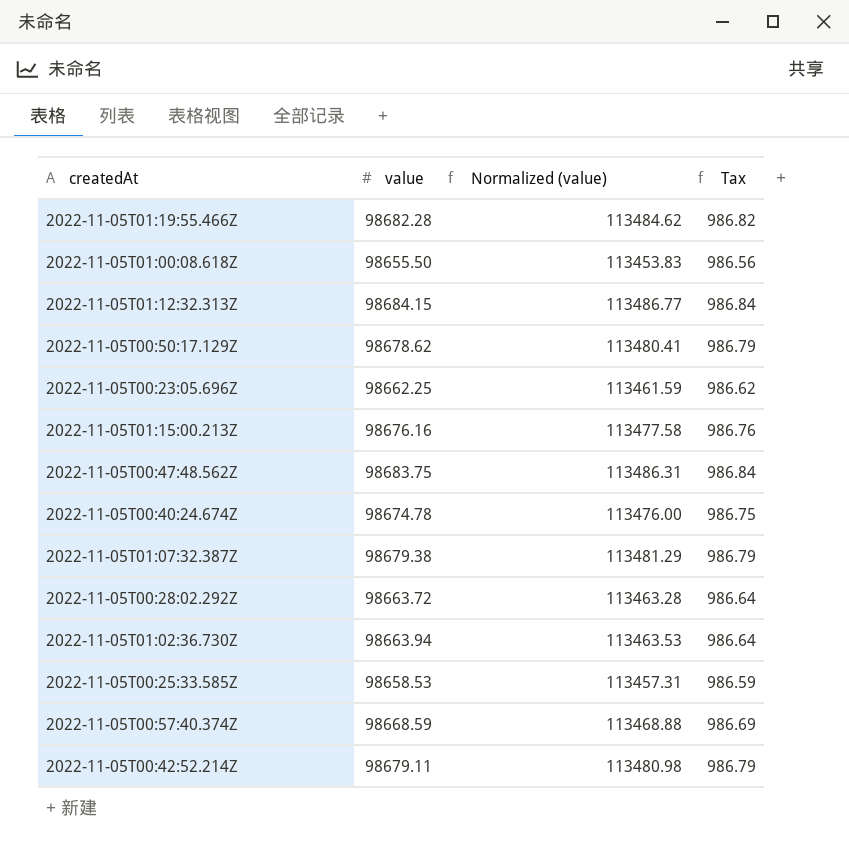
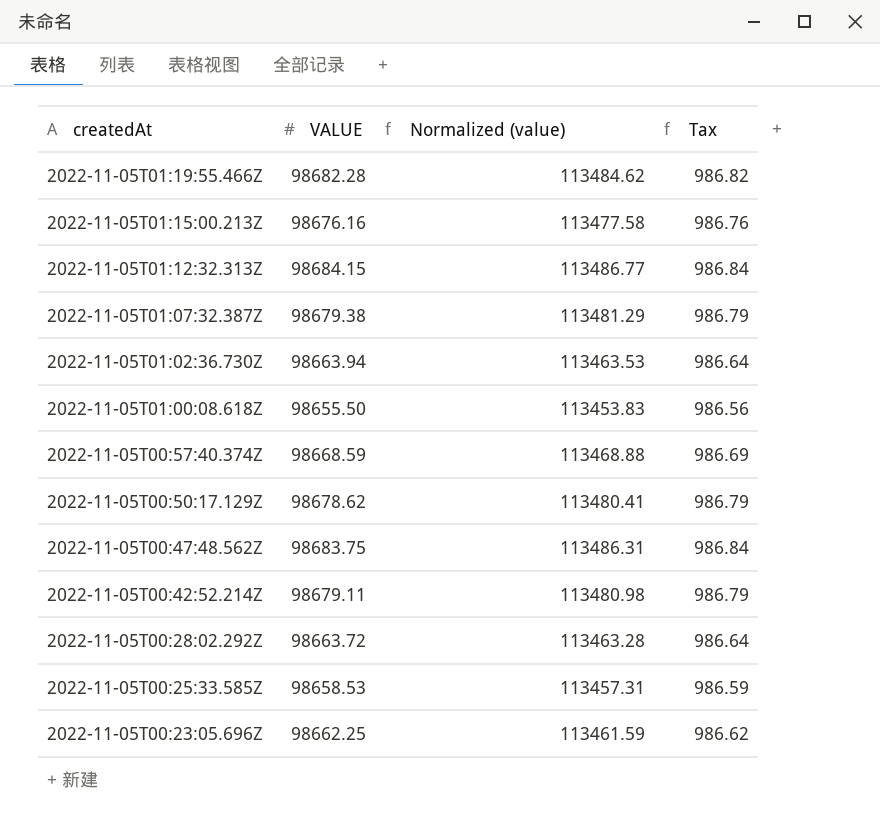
row order: none -> createdAt descending
column name: value -> VALUE
row 2022-11-05T00:40:24.674Z: 98674.78 | 113476.00 | 986.75 -> none

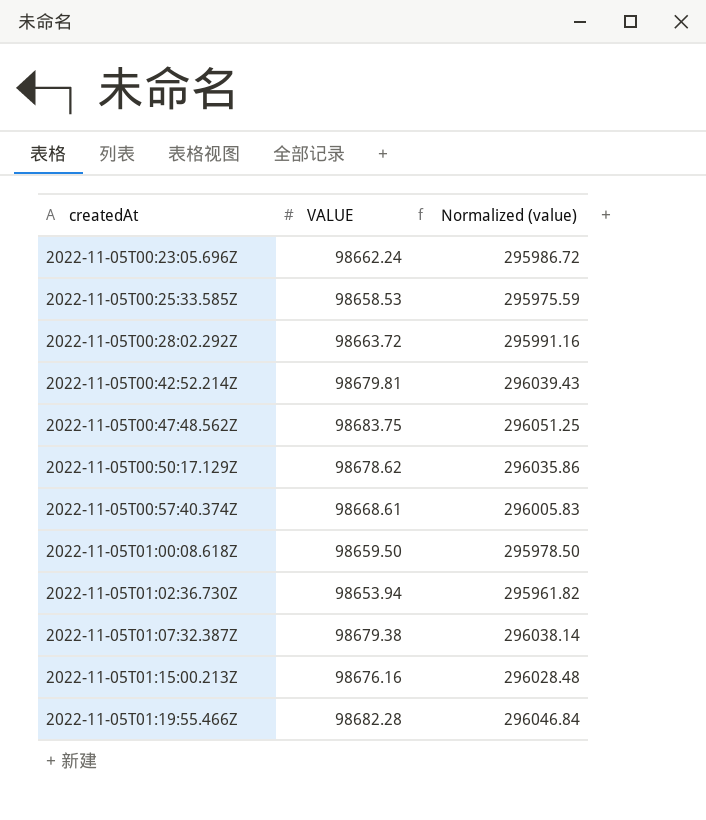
row order: createdAt descending -> createdAt ascending
column Tax | formula: [VALUE] * 0.01 -> none
column Normalized (value) | formula: [VALUE] * 1.15 -> [VALUE] * 3
row 2022-11-05T01:12:32.313Z: 98684.15 | 113486.77 | 986.84 -> none
2022-11-05T00:23:05.696Z | VALUE: 98662.25 -> 98662.24
2022-11-05T00:42:52.214Z | VALUE: 98679.11 -> 98679.81
2022-11-05T00:57:40.374Z | VALUE: 98668.59 -> 98668.61
2022-11-05T01:00:08.618Z | VALUE: 98655.50 -> 98659.50
2022-11-05T01:02:36.730Z | VALUE: 98663.94 -> 98653.94

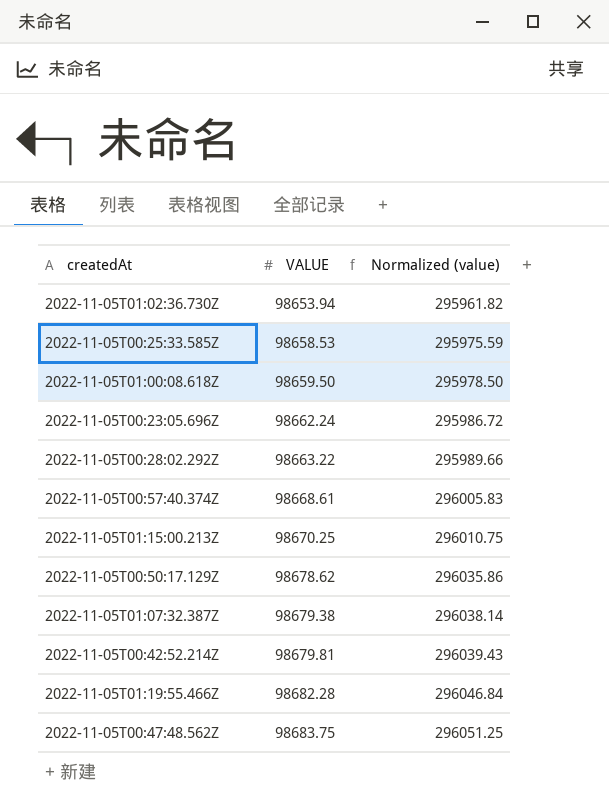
row order: createdAt ascending -> VALUE ascending
2022-11-05T00:28:02.292Z | VALUE: 98663.72 -> 98663.22
2022-11-05T00:28:02.292Z | Normalized (value): 295991.16 -> 295989.66
2022-11-05T01:15:00.213Z | VALUE: 98676.16 -> 98670.25
2022-11-05T01:15:00.213Z | Normalized (value): 296028.48 -> 296010.75

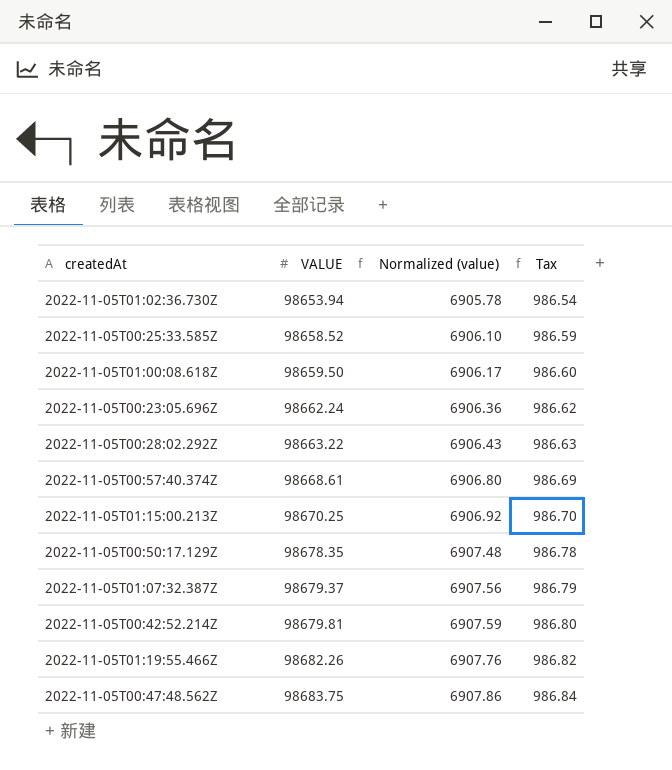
column Normalized (value) | formula: [VALUE] * 3 -> [VALUE] * 0.07
column Tax | formula: none -> [VALUE] * 0.01
2022-11-05T00:25:33.585Z | VALUE: 98658.53 -> 98658.52
2022-11-05T00:50:17.129Z | VALUE: 98678.62 -> 98678.35
2022-11-05T01:07:32.387Z | VALUE: 98679.38 -> 98679.37
2022-11-05T01:19:55.466Z | VALUE: 98682.28 -> 98682.26

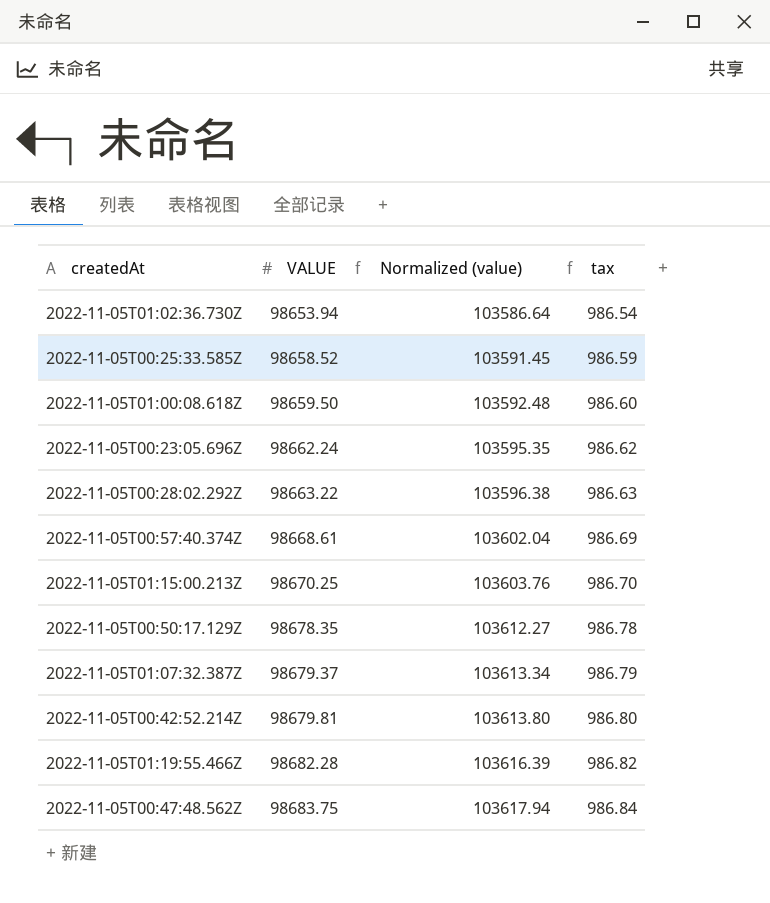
column Normalized (value) | formula: [VALUE] * 0.07 -> [VALUE] * 1.05
column name: Tax -> tax
2022-11-05T01:19:55.466Z | VALUE: 98682.26 -> 98682.28

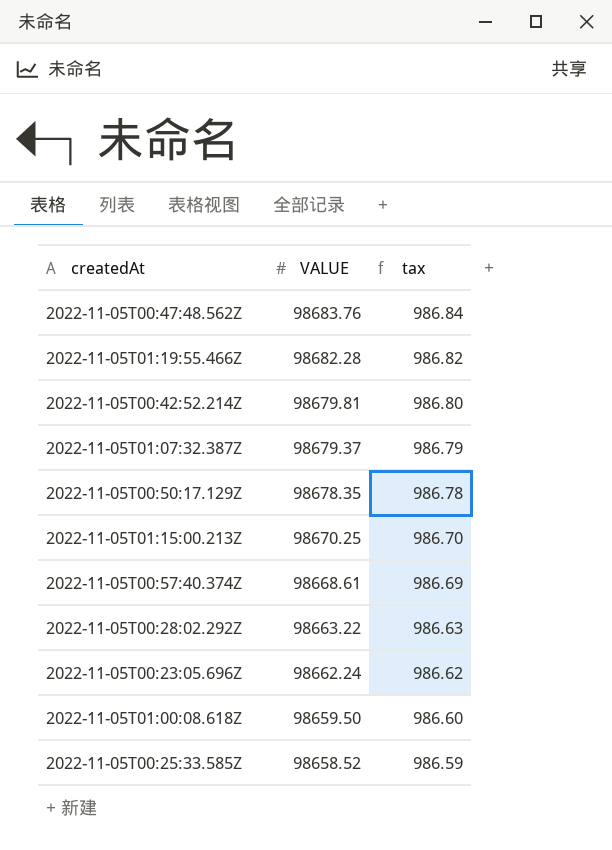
row order: VALUE ascending -> VALUE descending
column Normalized (value) | formula: [VALUE] * 1.05 -> none
row 2022-11-05T01:02:36.730Z: 98653.94 | 103586.64 | 986.54 -> none
2022-11-05T00:47:48.562Z | VALUE: 98683.75 -> 98683.76

